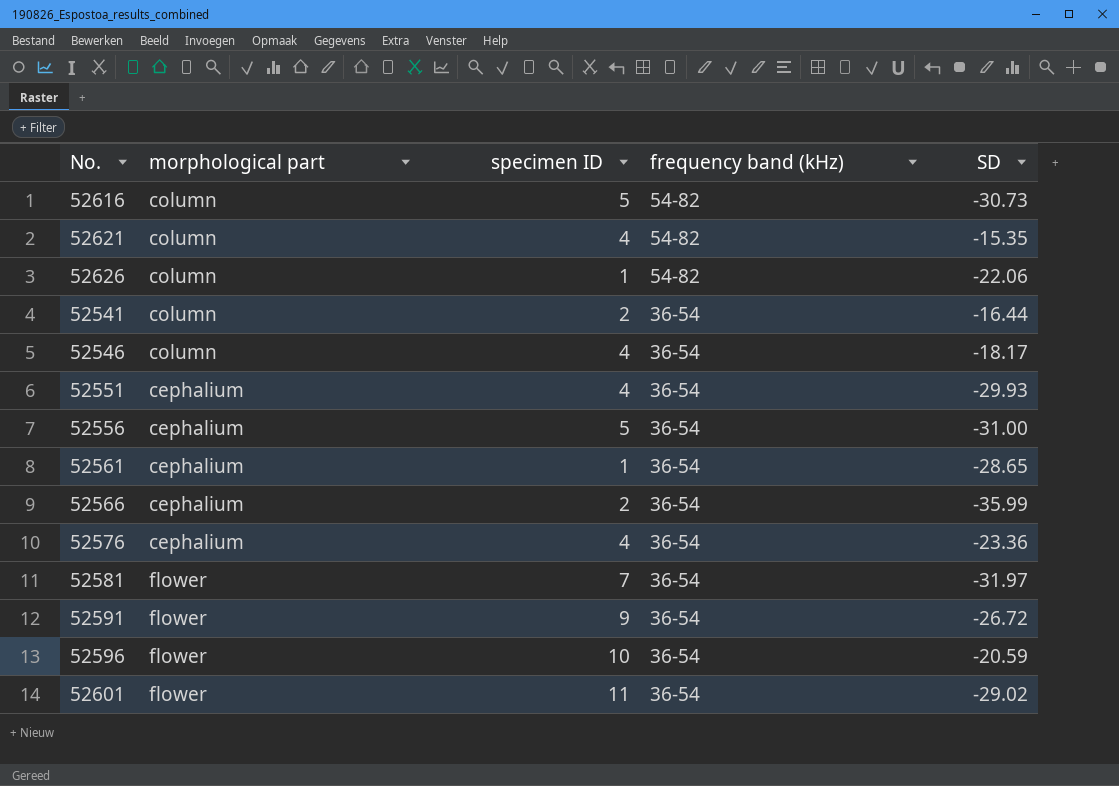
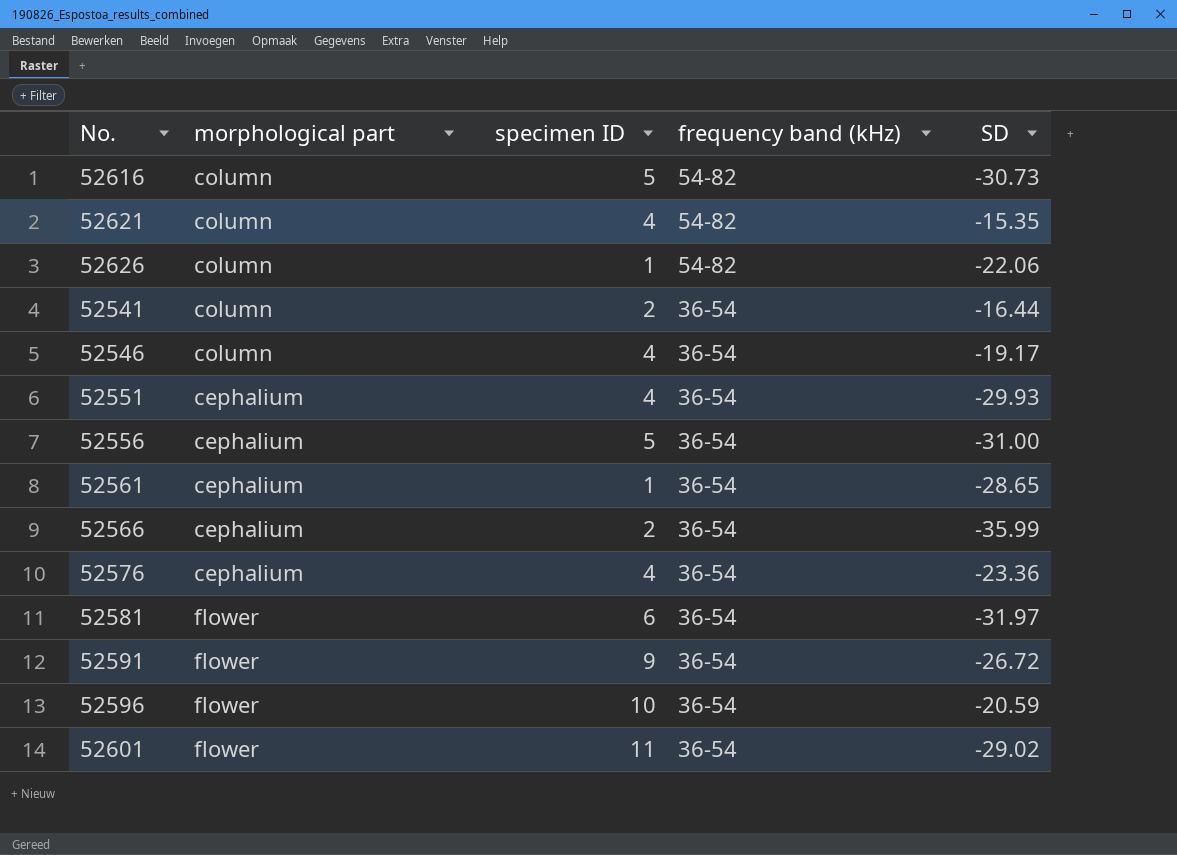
52546 | SD: -18.17 -> -19.17
52581 | specimen ID: 7 -> 6

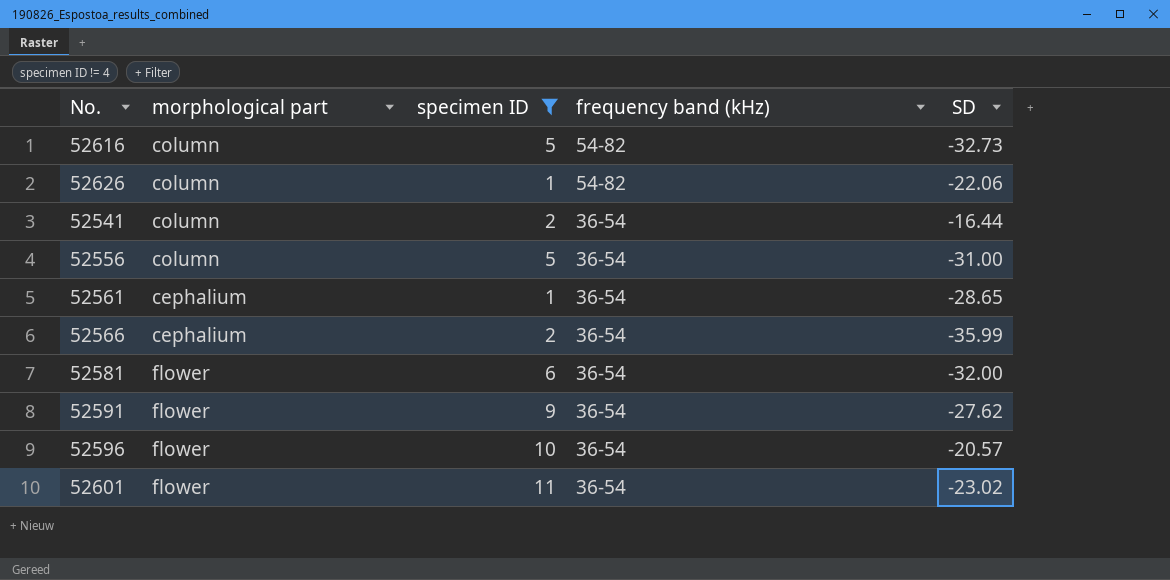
filter: none -> specimen ID != 4
52616 | SD: -30.73 -> -32.73
52556 | morphological part: cephalium -> column
52581 | SD: -31.97 -> -32.00
52591 | SD: -26.72 -> -27.62
52596 | SD: -20.59 -> -20.57
52601 | SD: -29.02 -> -23.02

